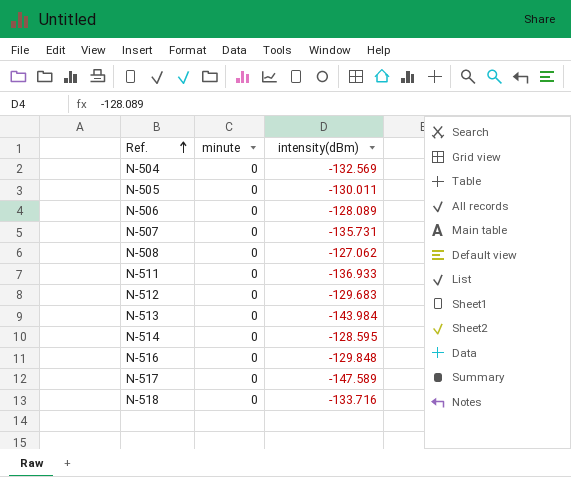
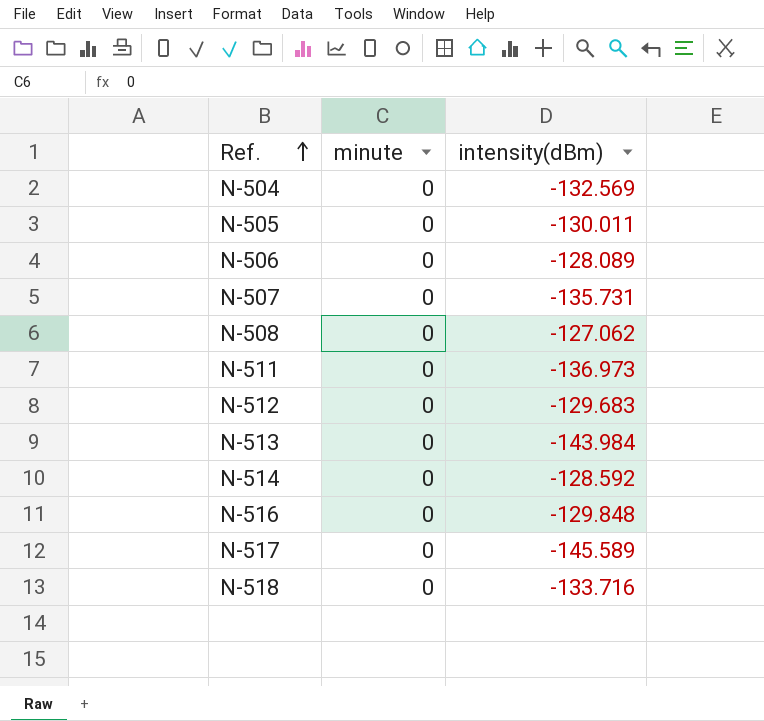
N-511 | intensity(dBm): -136.933 -> -136.973
N-514 | intensity(dBm): -128.595 -> -128.592
N-517 | intensity(dBm): -147.589 -> -145.589

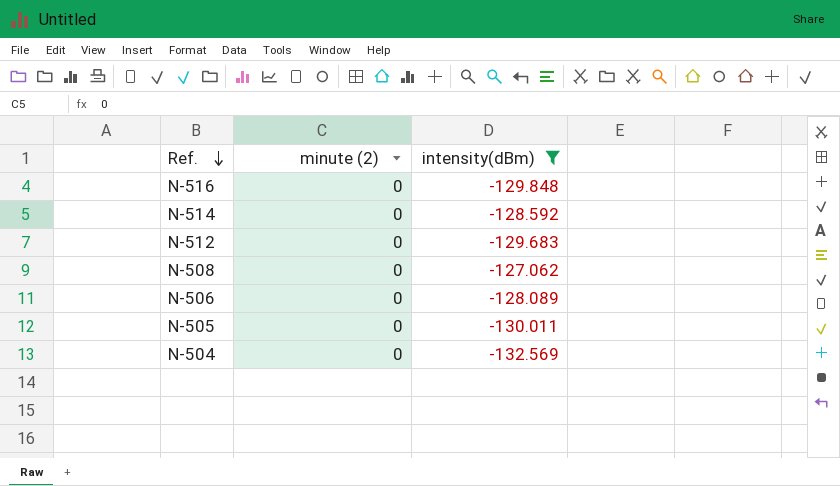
filter: none -> intensity(dBm) >= -132.569
row order: Ref. ascending -> Ref. descending
column name: minute -> minute (2)

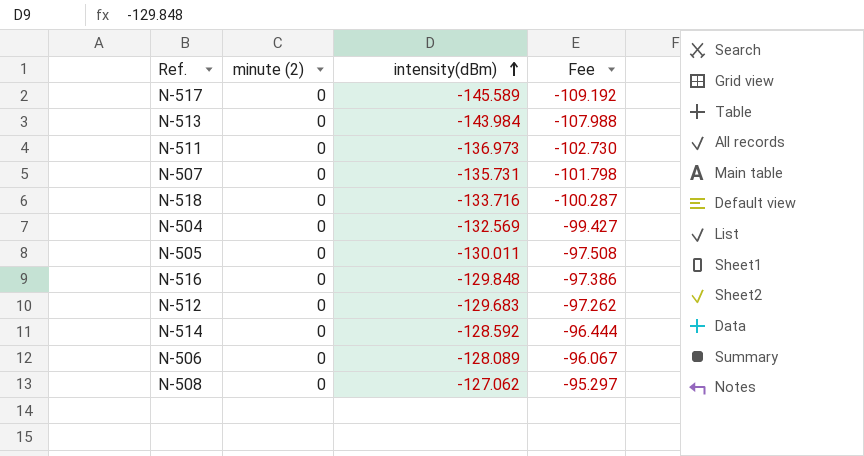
filter: intensity(dBm) >= -132.569 -> none
row order: Ref. descending -> intensity(dBm) ascending
column Fee | formula: none -> [intensity(dBm)] * 0.75

